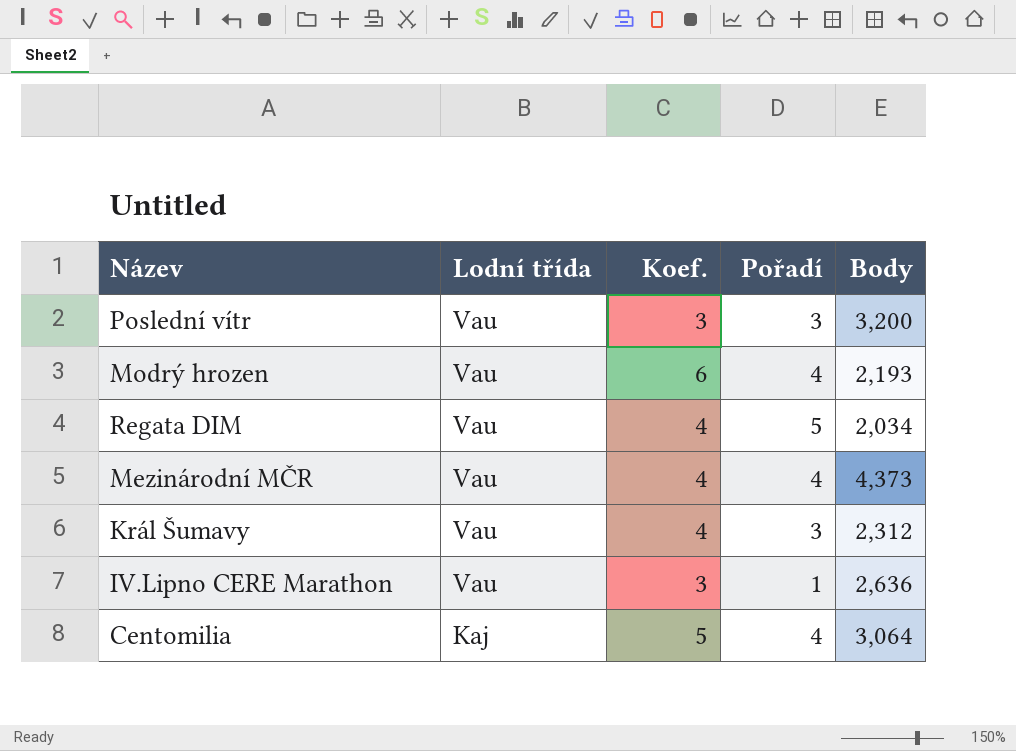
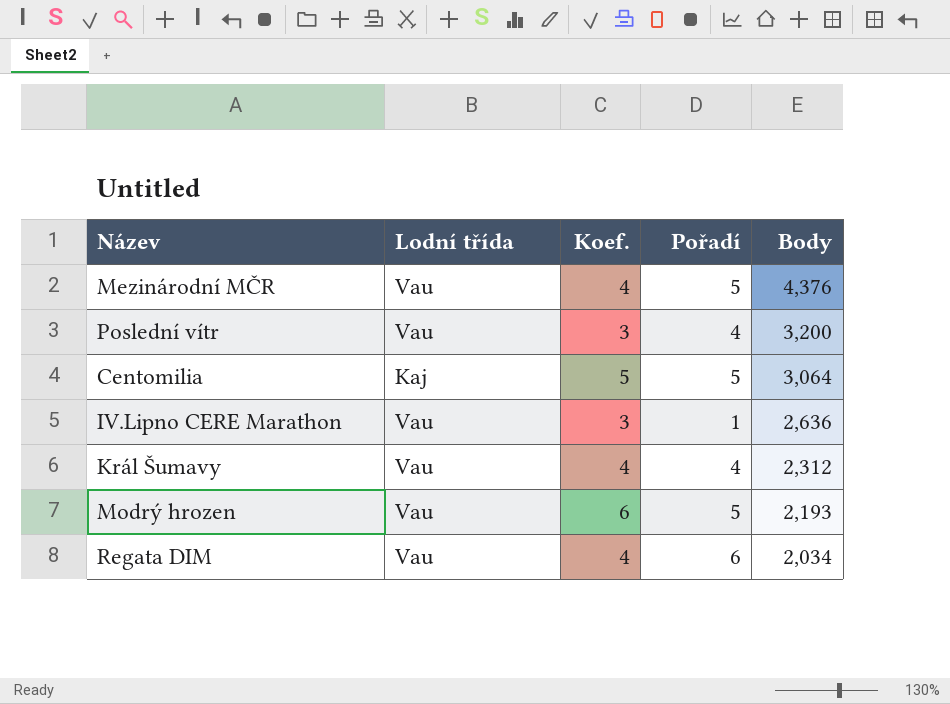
row order: Lodní třída descending -> Body descending
Mezinárodní MČR | Pořadí: 4 -> 5
Mezinárodní MČR | Body: 4,373 -> 4,376
Poslední vítr | Pořadí: 3 -> 4
Centomilia | Pořadí: 4 -> 5
Král Šumavy | Pořadí: 3 -> 4
Modrý hrozen | Pořadí: 4 -> 5
Regata DIM | Pořadí: 5 -> 6

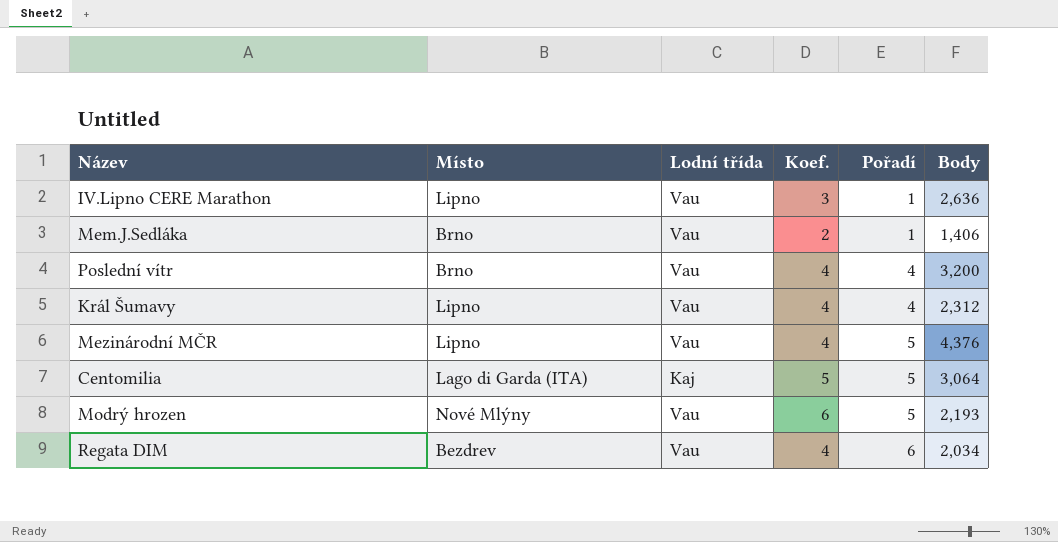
row order: Body descending -> Pořadí ascending
column Místo | position: none -> 2
row Mem.J.Sedláka: none -> Brno | Vau | 2 | 1 | 1,406
Poslední vítr | Koef.: 3 -> 4

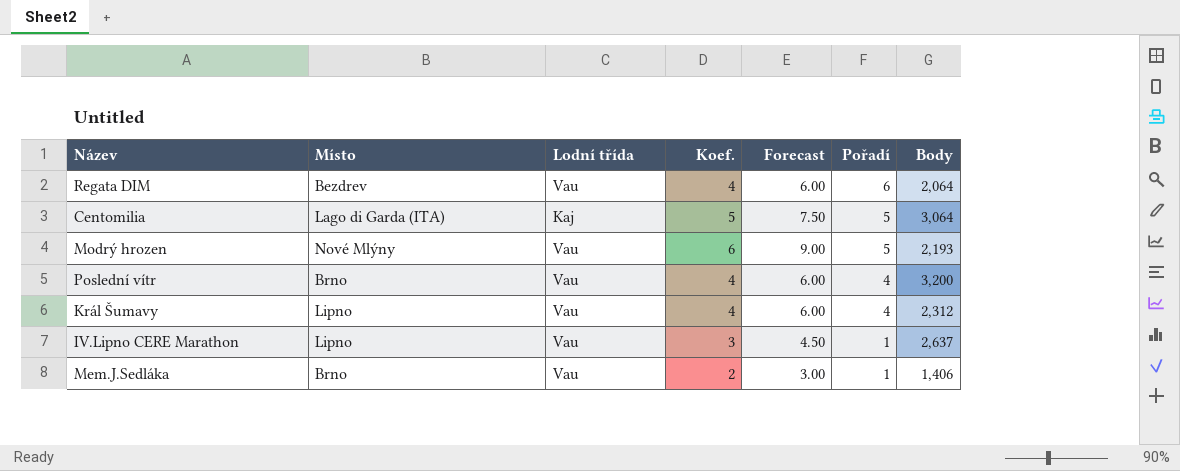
row order: Pořadí ascending -> Pořadí descending
column Forecast | formula: none -> [Koef.] * 1.5
row Mezinárodní MČR: Lipno | Vau | 4 | 5 | 4,376 -> none
Regata DIM | Body: 2,034 -> 2,064
IV.Lipno CERE Marathon | Body: 2,636 -> 2,637

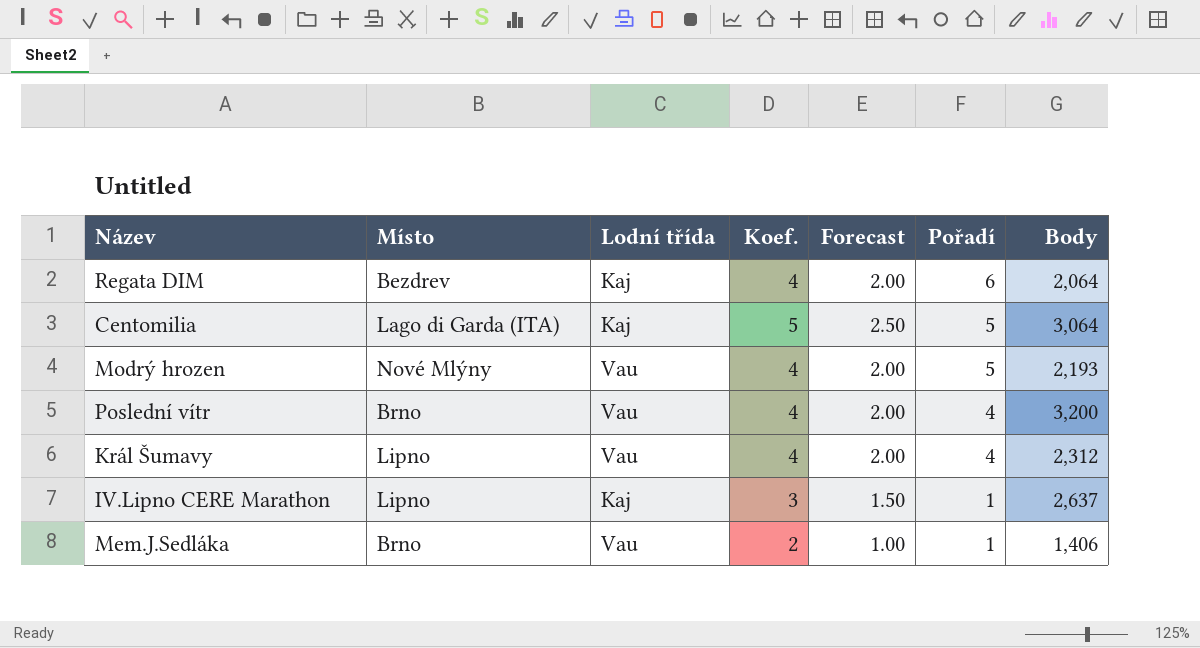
column Forecast | formula: [Koef.] * 1.5 -> [Koef.] * 0.5
Regata DIM | Lodní třída: Vau -> Kaj
Modrý hrozen | Koef.: 6 -> 4
IV.Lipno CERE Marathon | Lodní třída: Vau -> Kaj

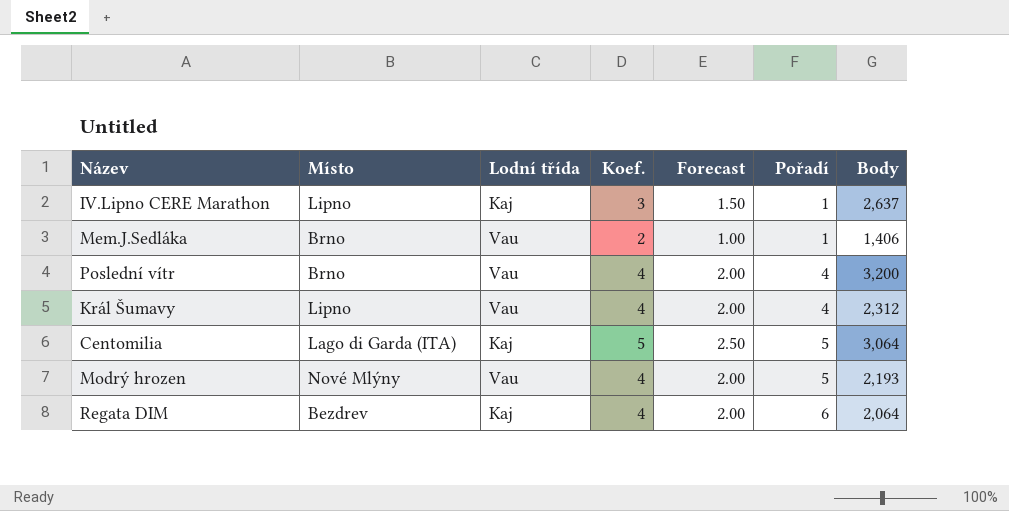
row order: Pořadí descending -> Pořadí ascending

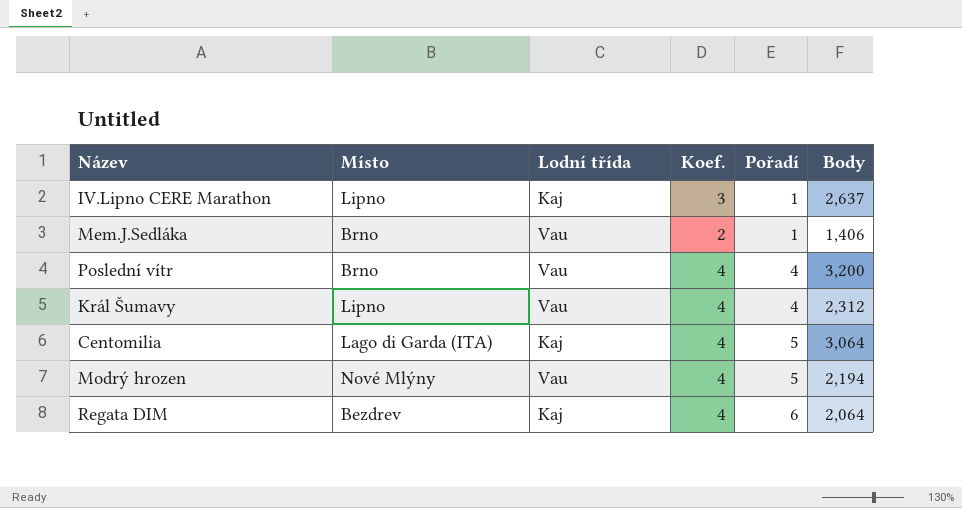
column Forecast | formula: [Koef.] * 0.5 -> none
Centomilia | Koef.: 5 -> 4
Modrý hrozen | Body: 2,193 -> 2,194

